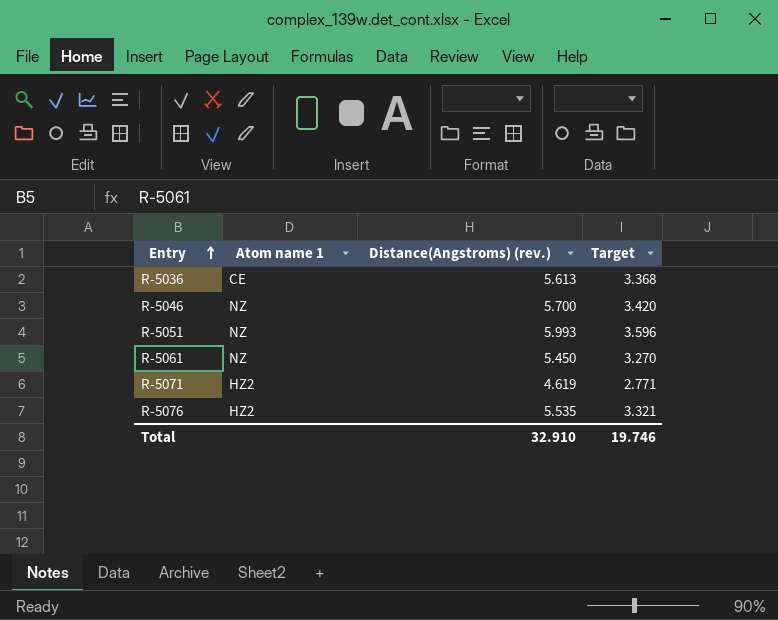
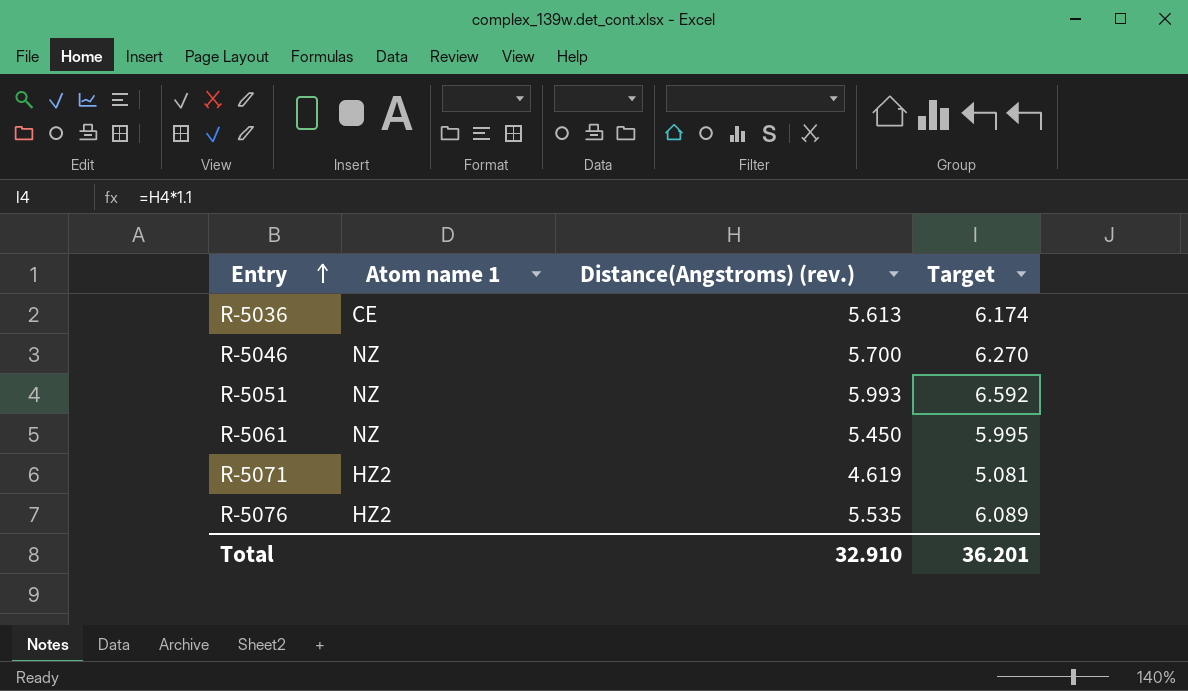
column Target | formula: [Distance(Angstroms) (rev.)] * 0.6 -> [Distance(Angstroms) (rev.)] * 1.1
Total | Target: 19.746 -> 36.201

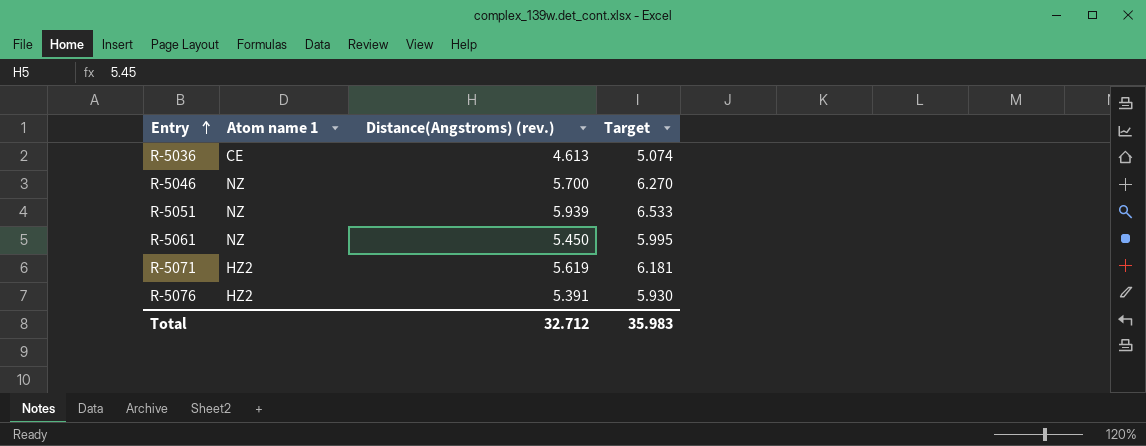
R-5036 | Distance(Angstroms) (rev.): 5.613 -> 4.613
R-5036 | Target: 6.174 -> 5.074
R-5051 | Distance(Angstroms) (rev.): 5.993 -> 5.939
R-5051 | Target: 6.592 -> 6.533
R-5071 | Distance(Angstroms) (rev.): 4.619 -> 5.619
R-5071 | Target: 5.081 -> 6.181
R-5076 | Distance(Angstroms) (rev.): 5.535 -> 5.391
R-5076 | Target: 6.089 -> 5.930
Total | Distance(Angstroms) (rev.): 32.910 -> 32.712
Total | Target: 36.201 -> 35.983

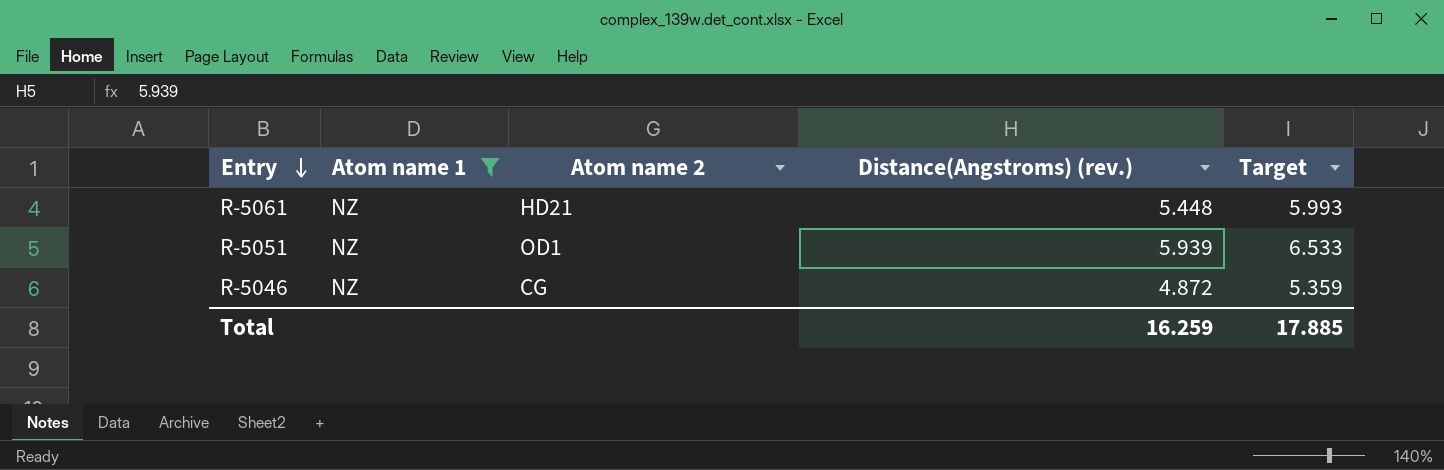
filter: none -> Atom name 1 = NZ
row order: Entry ascending -> Entry descending
column Atom name 2 | position: none -> 3
R-5061 | Distance(Angstroms) (rev.): 5.450 -> 5.448
R-5061 | Target: 5.995 -> 5.993
R-5046 | Distance(Angstroms) (rev.): 5.700 -> 4.872
R-5046 | Target: 6.270 -> 5.359
Total | Distance(Angstroms) (rev.): 32.712 -> 16.259
Total | Target: 35.983 -> 17.885

